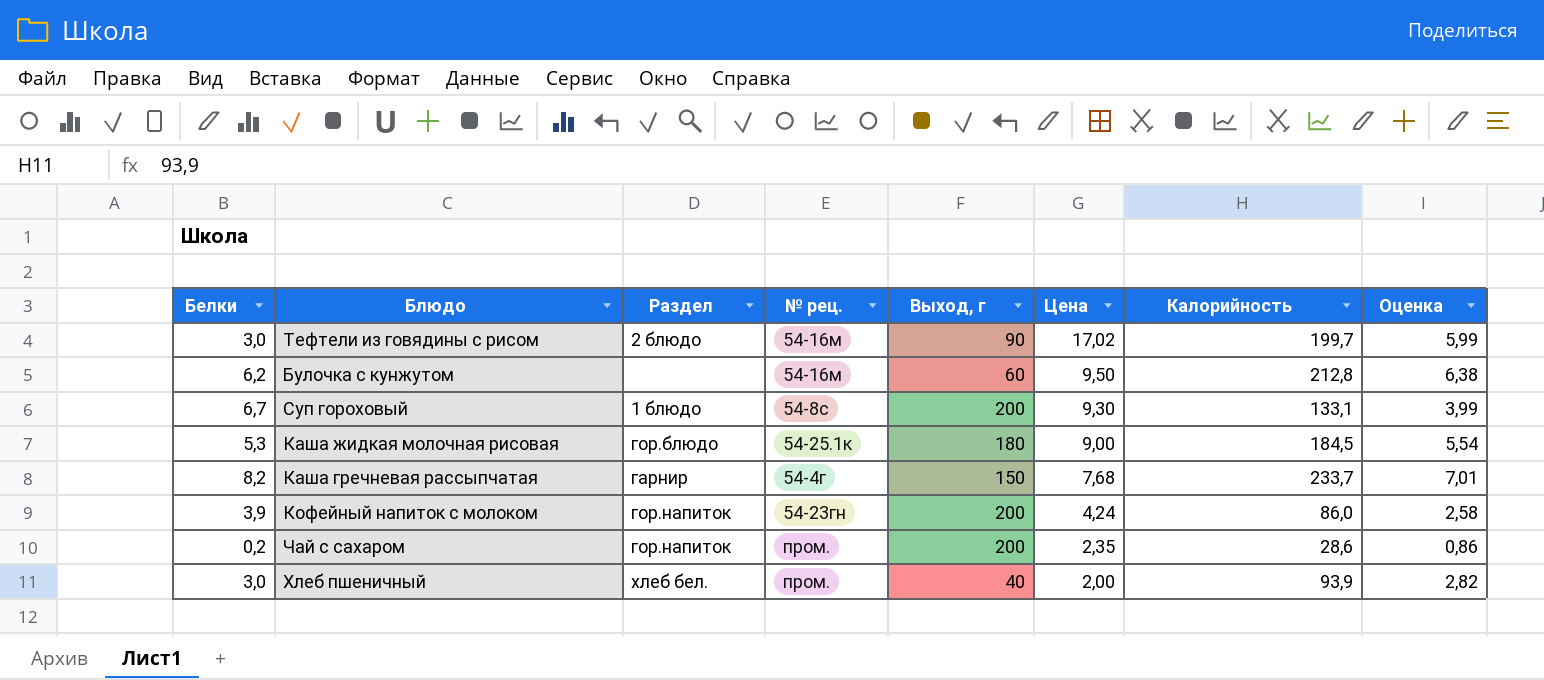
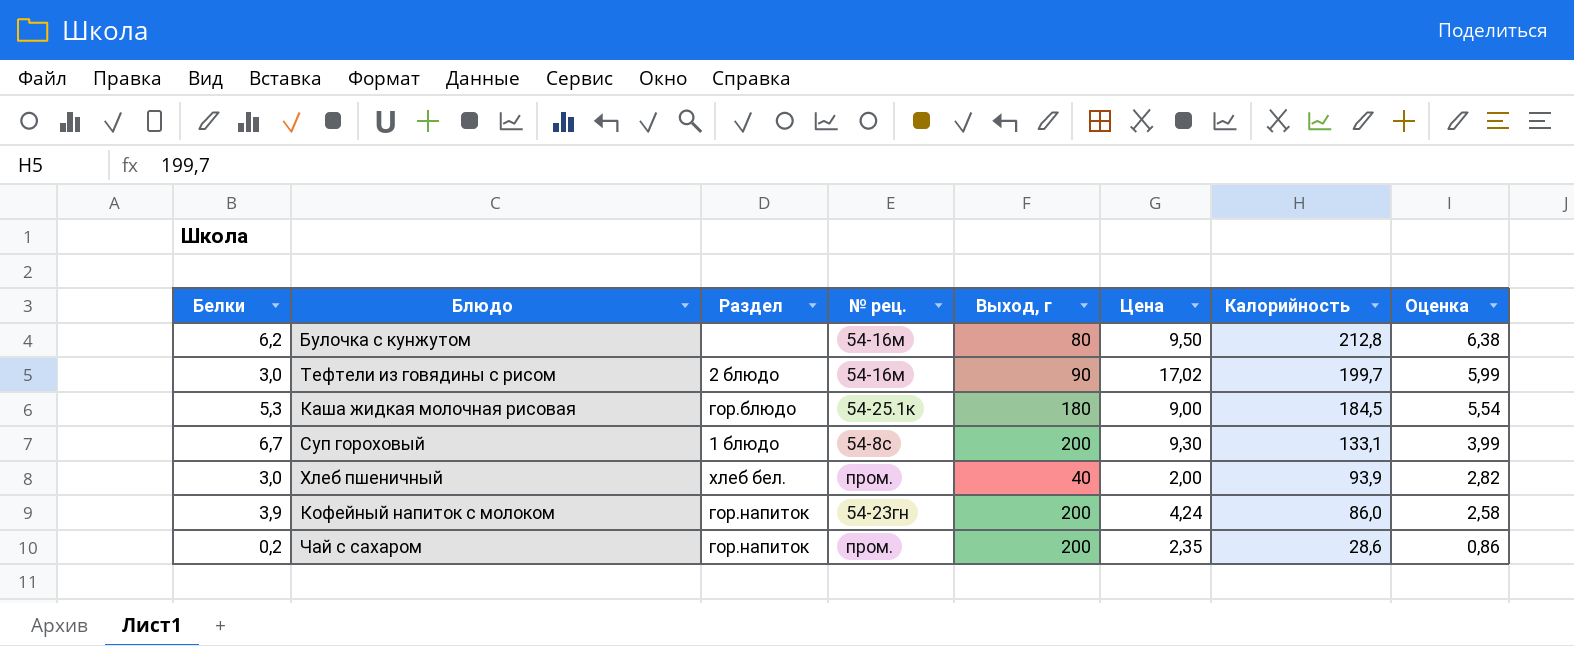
row order: Цена descending -> Калорийность descending
row Каша гречневая рассыпчатая: 8,2 | гарнир | 54-4г | 150 | 7,68 | 233,7 | 7,01 -> none
Булочка с кунжутом | Выход, г: 60 -> 80

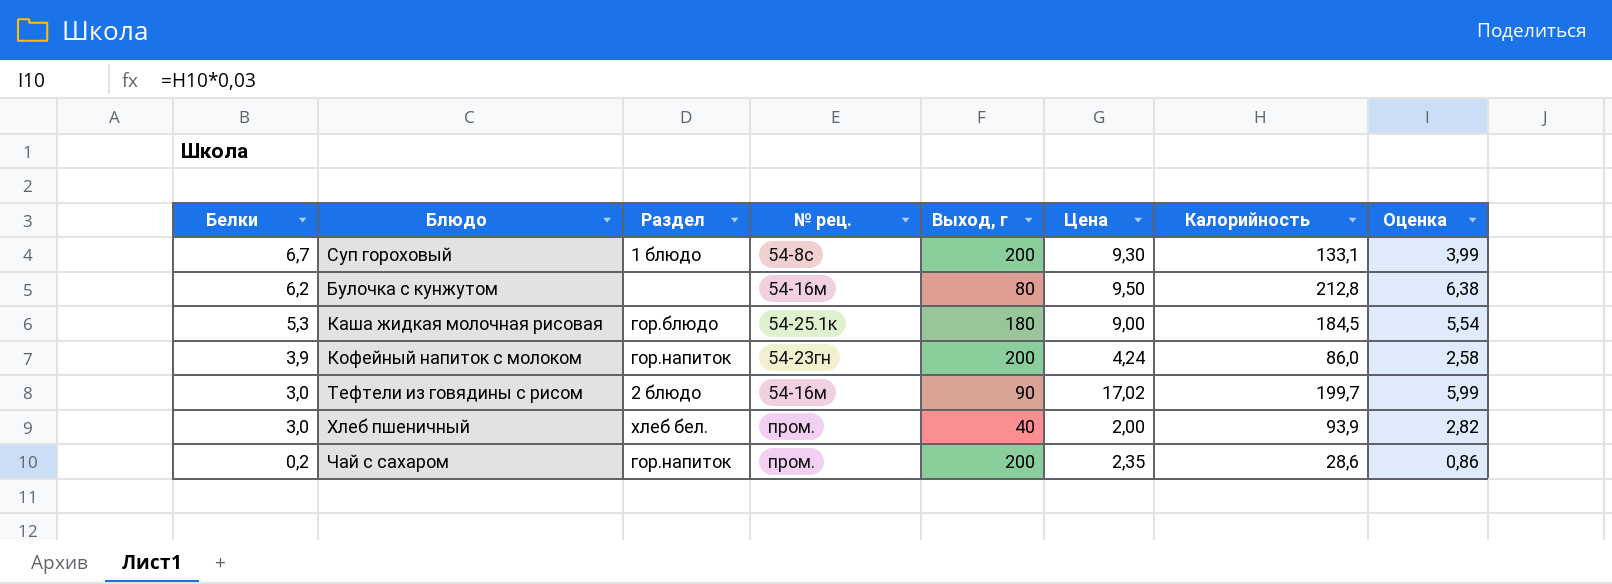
row order: Калорийность descending -> Белки descending

